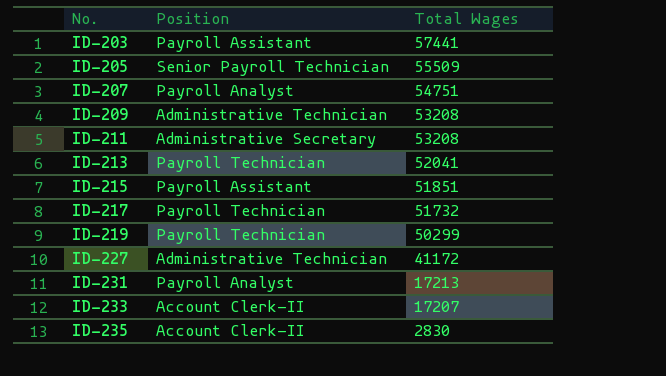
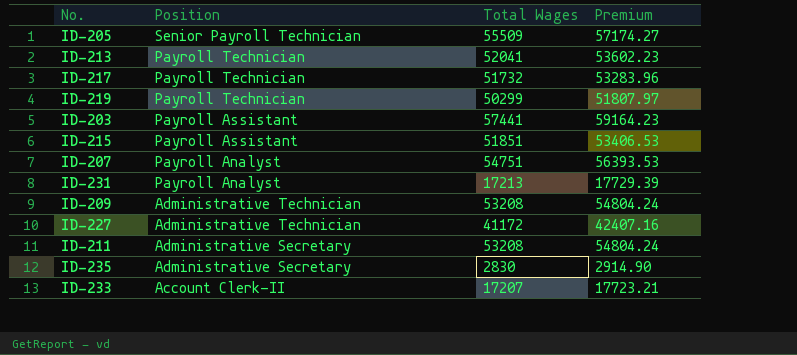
row order: No. ascending -> Position descending
column Premium | formula: none -> [Total Wages] * 1.03
ID-235 | Position: Account Clerk-II -> Administrative Secretary

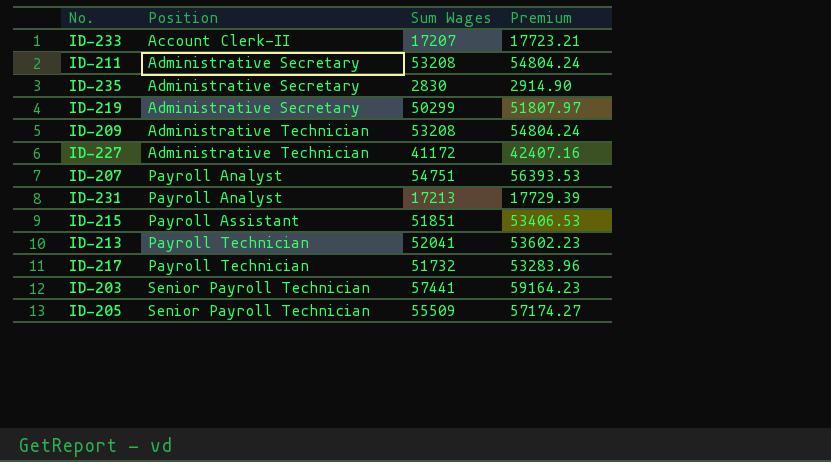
row order: Position descending -> Position ascending
column name: Total Wages -> Sum Wages
ID-219 | Position: Payroll Technician -> Administrative Secretary
ID-203 | Position: Payroll Assistant -> Senior Payroll Technician

